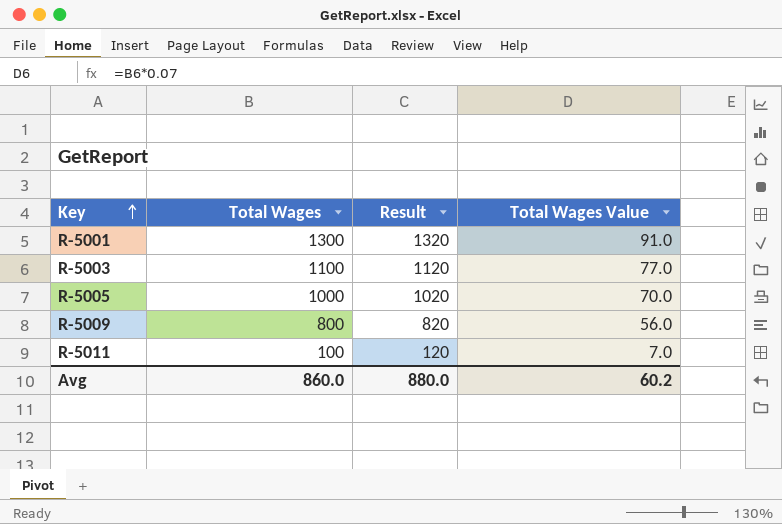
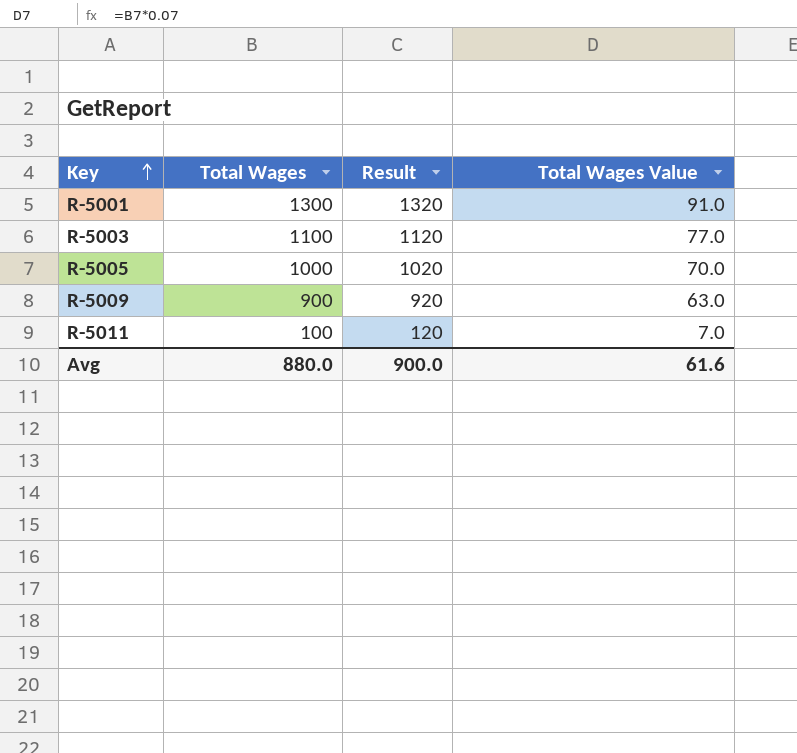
R-5009 | Total Wages: 800 -> 900
R-5009 | Result: 820 -> 920
R-5009 | Total Wages Value: 56.0 -> 63.0
Avg | Total Wages: 860.0 -> 880.0
Avg | Result: 880.0 -> 900.0
Avg | Total Wages Value: 60.2 -> 61.6

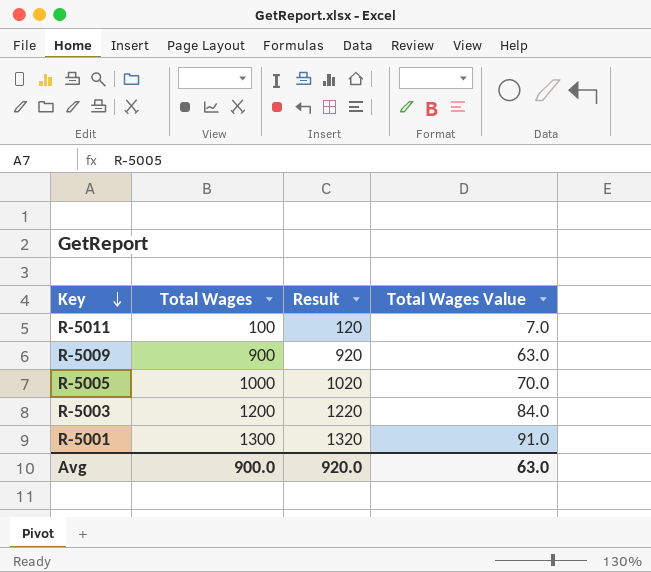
row order: Key ascending -> Key descending
R-5003 | Total Wages: 1100 -> 1200
R-5003 | Result: 1120 -> 1220
R-5003 | Total Wages Value: 77.0 -> 84.0
Avg | Total Wages: 880.0 -> 900.0
Avg | Result: 900.0 -> 920.0
Avg | Total Wages Value: 61.6 -> 63.0

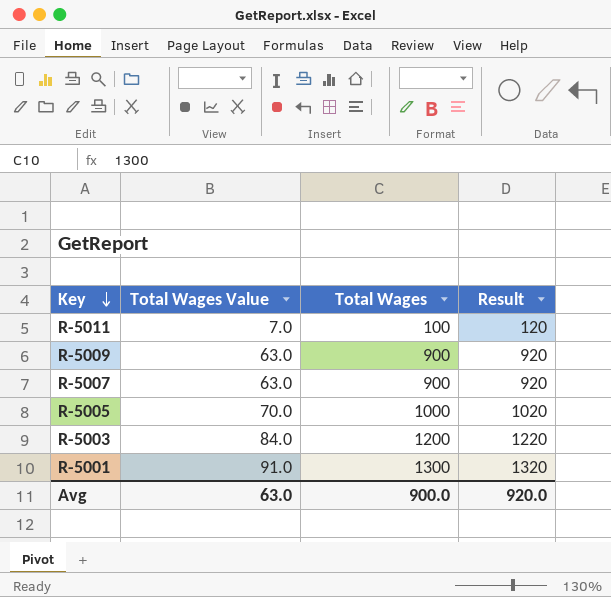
column Total Wages Value | position: 4 -> 2
row R-5007: none -> 63.0 | 900 | 920

